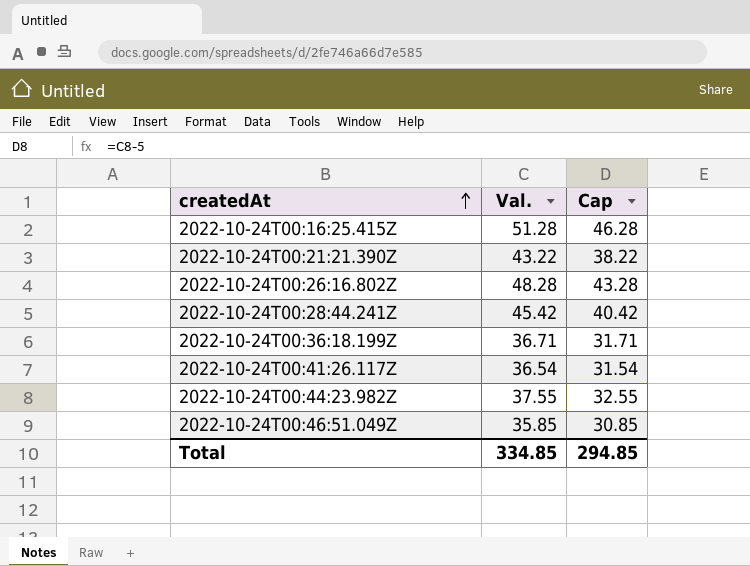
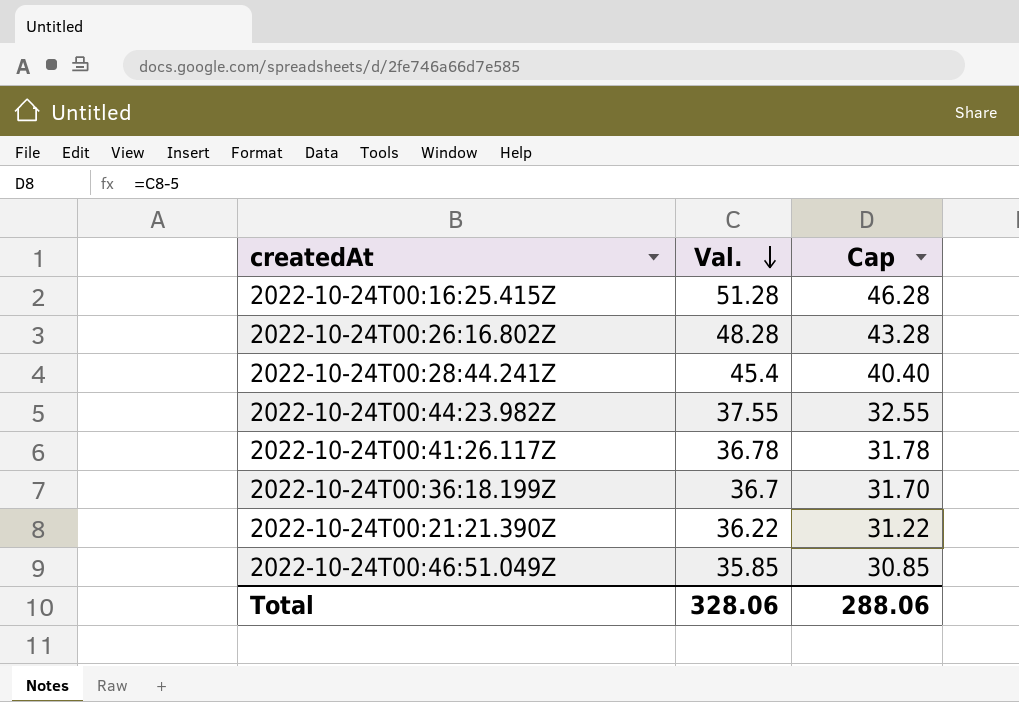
row order: createdAt ascending -> Val. descending
2022-10-24T00:28:44.241Z | Val.: 45.42 -> 45.4
2022-10-24T00:28:44.241Z | Cap: 40.42 -> 40.40
2022-10-24T00:41:26.117Z | Val.: 36.54 -> 36.78
2022-10-24T00:41:26.117Z | Cap: 31.54 -> 31.78
2022-10-24T00:36:18.199Z | Val.: 36.71 -> 36.7
2022-10-24T00:36:18.199Z | Cap: 31.71 -> 31.70
2022-10-24T00:21:21.390Z | Val.: 43.22 -> 36.22
2022-10-24T00:21:21.390Z | Cap: 38.22 -> 31.22
Total | Val.: 334.85 -> 328.06
Total | Cap: 294.85 -> 288.06

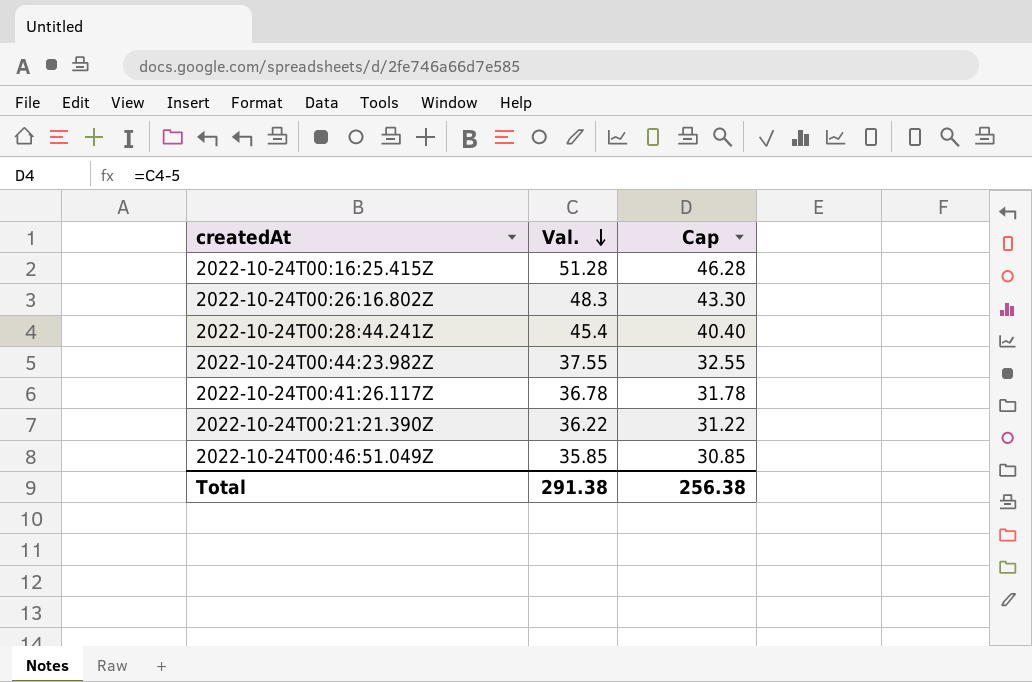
row 2022-10-24T00:36:18.199Z: 36.7 | 31.70 -> none
2022-10-24T00:26:16.802Z | Val.: 48.28 -> 48.3
2022-10-24T00:26:16.802Z | Cap: 43.28 -> 43.30
Total | Val.: 328.06 -> 291.38
Total | Cap: 288.06 -> 256.38

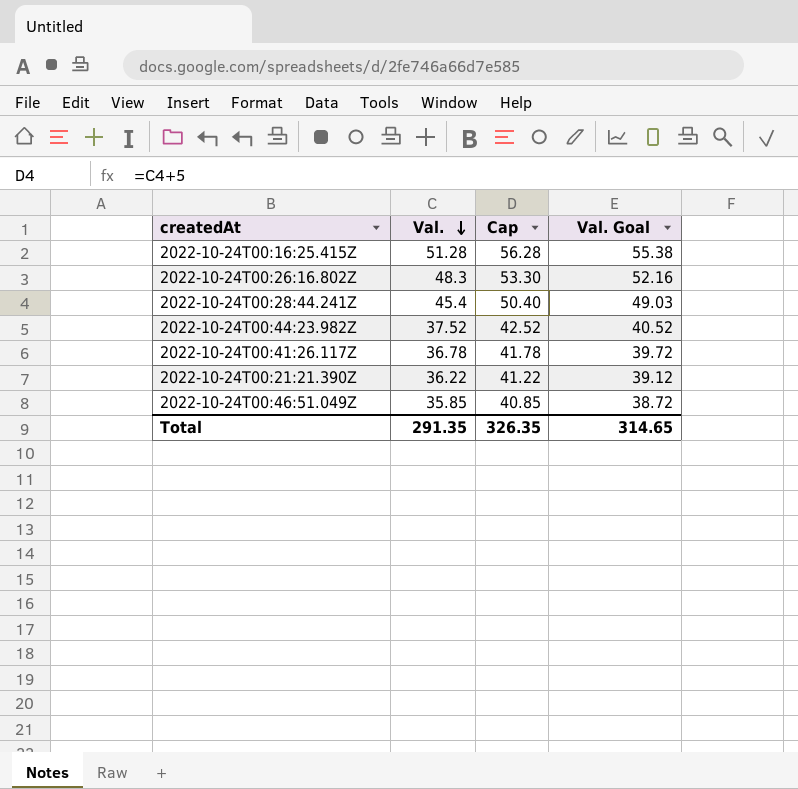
column Cap | formula: [Val.] - 5 -> [Val.] + 5
column Val. Goal | formula: none -> [Val.] * 1.08
2022-10-24T00:44:23.982Z | Val.: 37.55 -> 37.52
Total | Val.: 291.38 -> 291.35
Total | Cap: 256.38 -> 326.35

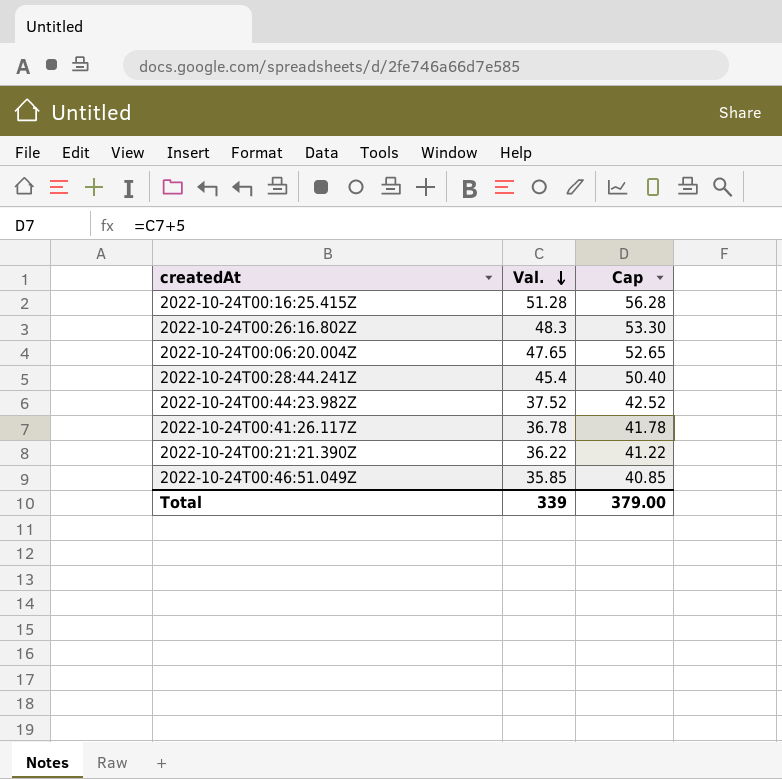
column Val. Goal | formula: [Val.] * 1.08 -> none
row 2022-10-24T00:06:20.004Z: none -> 47.65 | 52.65
Total | Val.: 291.35 -> 339
Total | Cap: 326.35 -> 379.00

